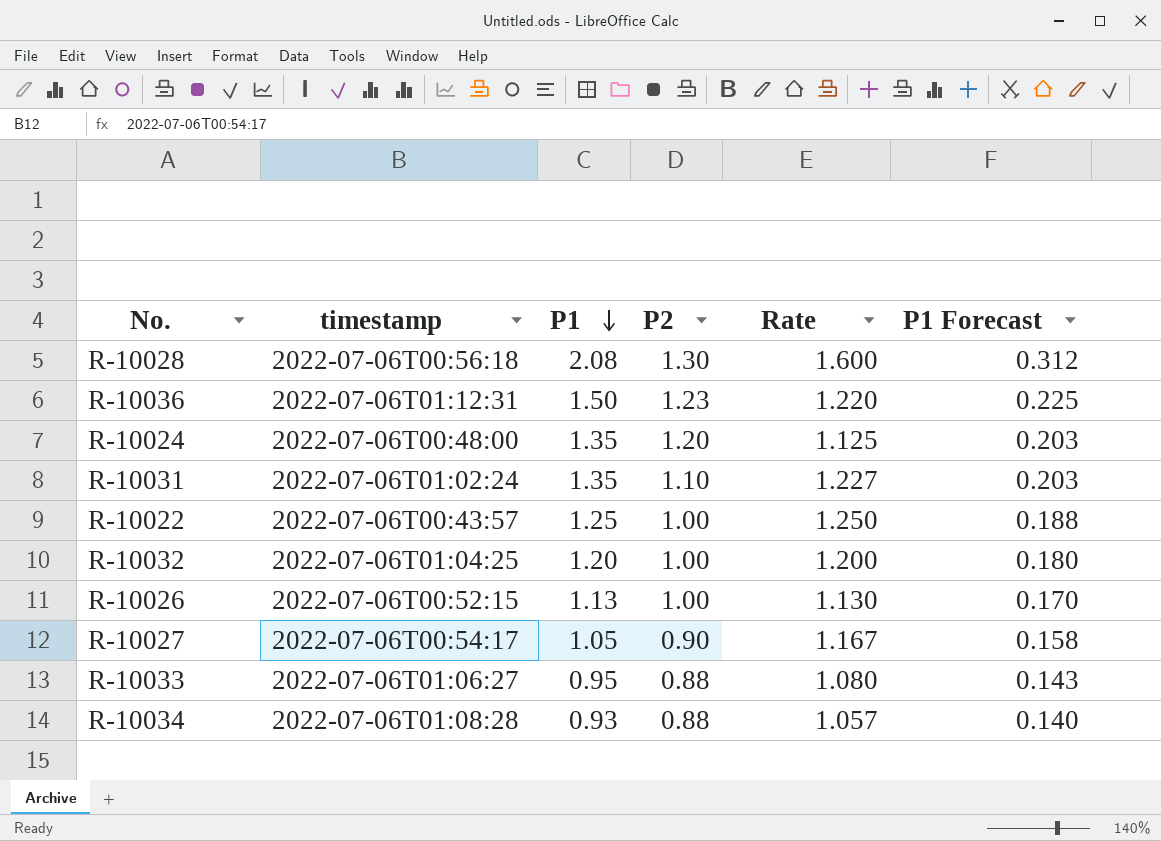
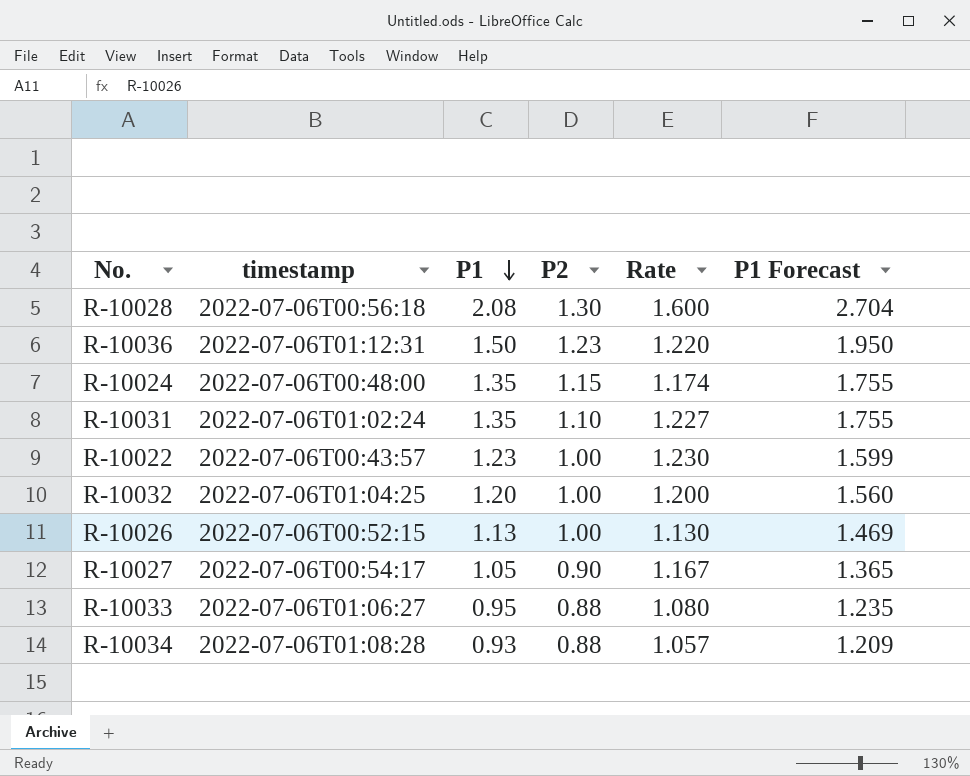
column P1 Forecast | formula: [P1] * 0.15 -> [P1] * 1.3
R-10024 | P2: 1.20 -> 1.15
R-10024 | Rate: 1.125 -> 1.174
R-10022 | P1: 1.25 -> 1.23
R-10022 | Rate: 1.250 -> 1.230

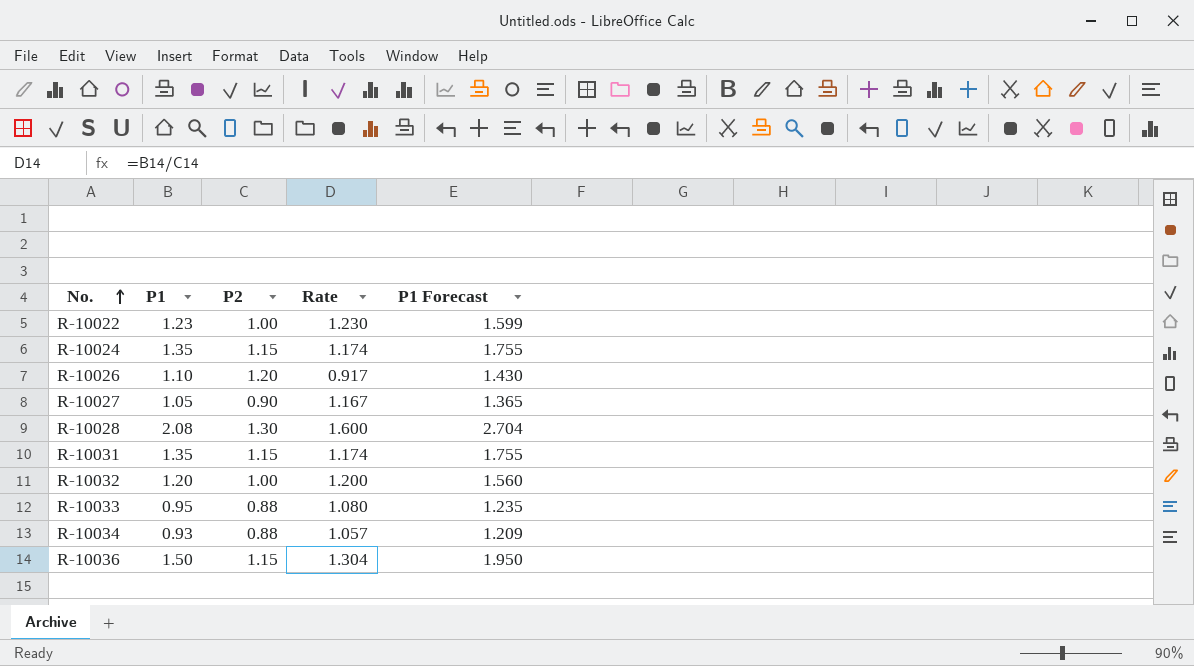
row order: P1 descending -> No. ascending
column timestamp | position: 2 -> none
R-10026 | P1: 1.13 -> 1.10
R-10026 | P2: 1.00 -> 1.20
R-10026 | Rate: 1.130 -> 0.917
R-10026 | P1 Forecast: 1.469 -> 1.430
R-10031 | P2: 1.10 -> 1.15
R-10031 | Rate: 1.227 -> 1.174
R-10036 | P2: 1.23 -> 1.15
R-10036 | Rate: 1.220 -> 1.304

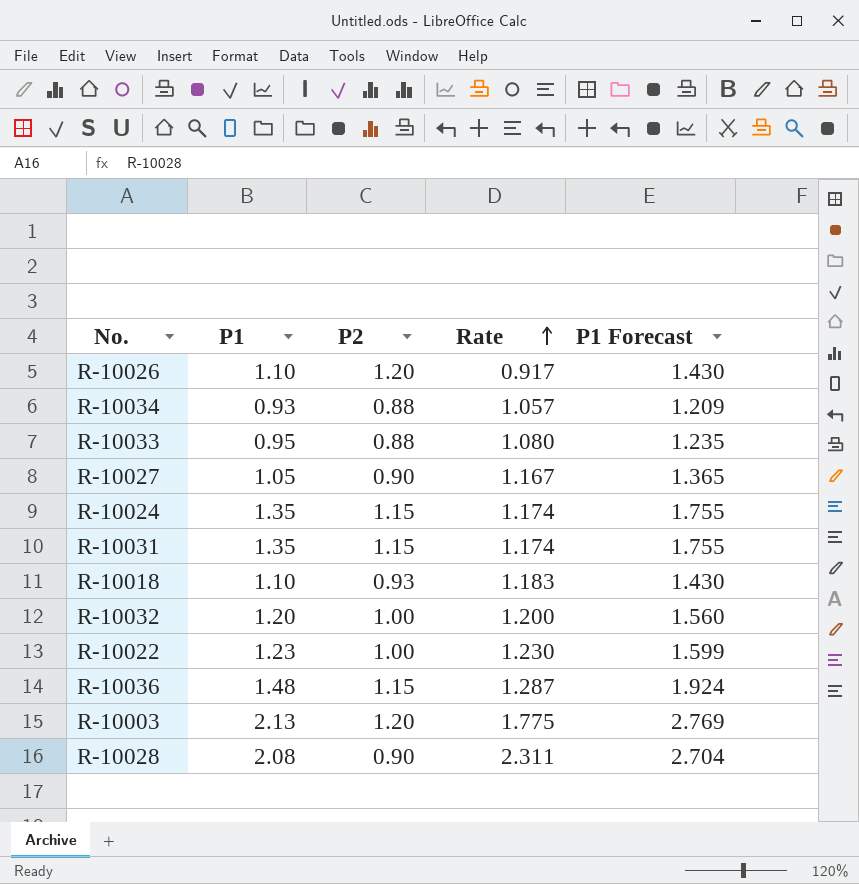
row order: No. ascending -> Rate ascending
row R-10018: none -> 1.10 | 0.93 | 1.183 | 1.430
R-10036 | P1: 1.50 -> 1.48
R-10036 | Rate: 1.304 -> 1.287
R-10036 | P1 Forecast: 1.950 -> 1.924
row R-10003: none -> 2.13 | 1.20 | 1.775 | 2.769
R-10028 | P2: 1.30 -> 0.90
R-10028 | Rate: 1.600 -> 2.311

